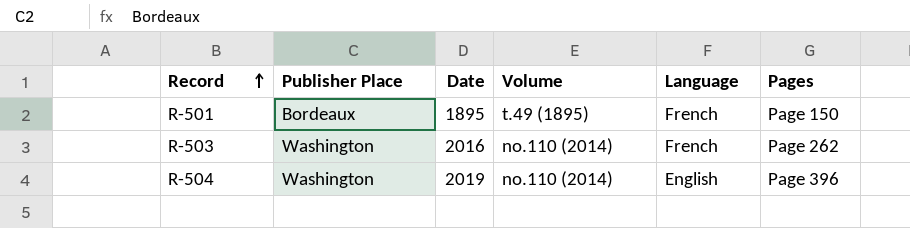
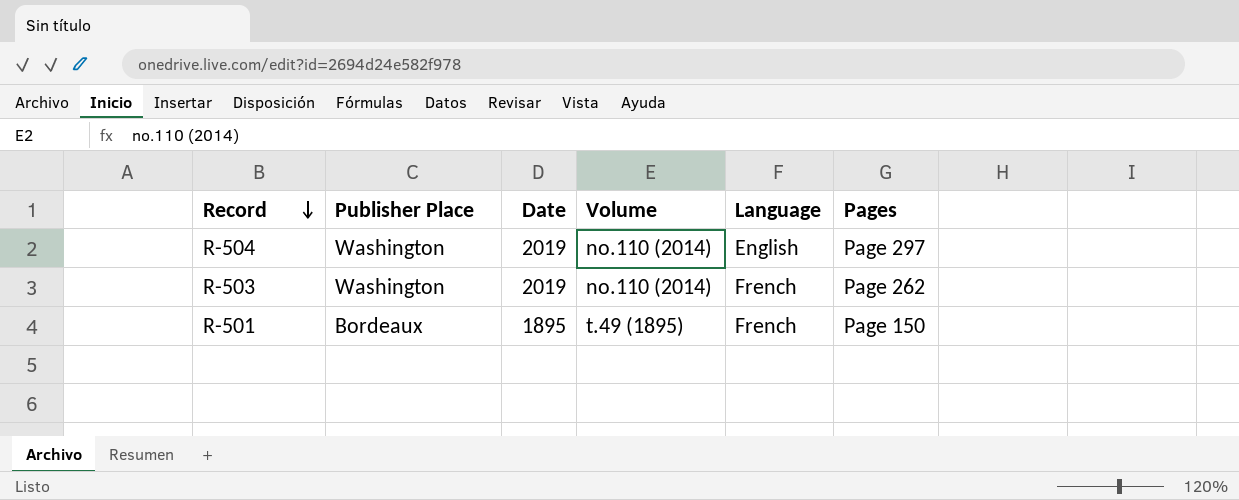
row order: Record ascending -> Record descending
R-504 | Pages: Page 396 -> Page 297
R-503 | Date: 2016 -> 2019

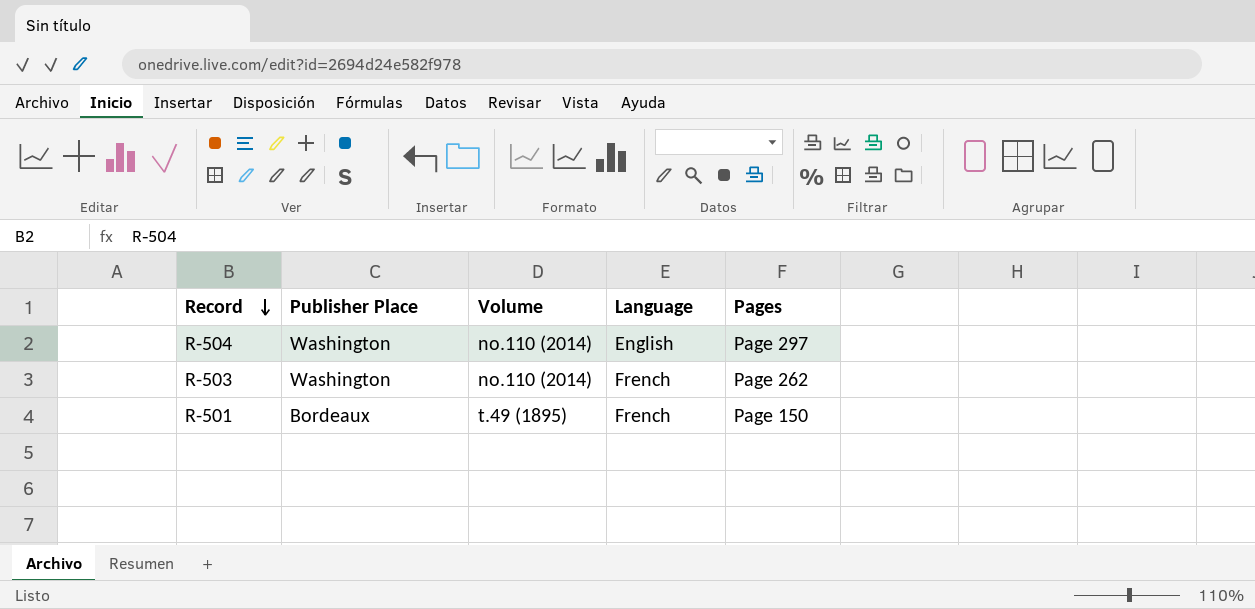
column Date | position: 3 -> none

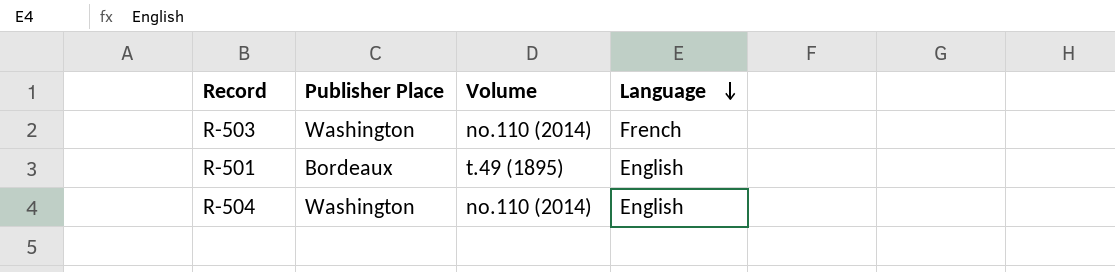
row order: Record descending -> Language descending
column Pages | position: 5 -> none
R-501 | Language: French -> English

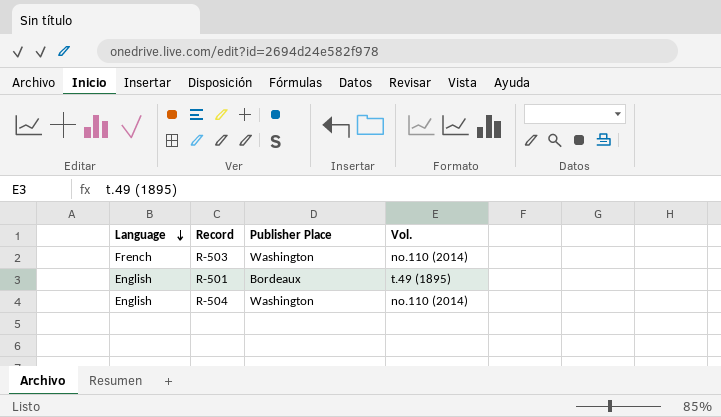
column Language | position: 4 -> 1
column name: Volume -> Vol.

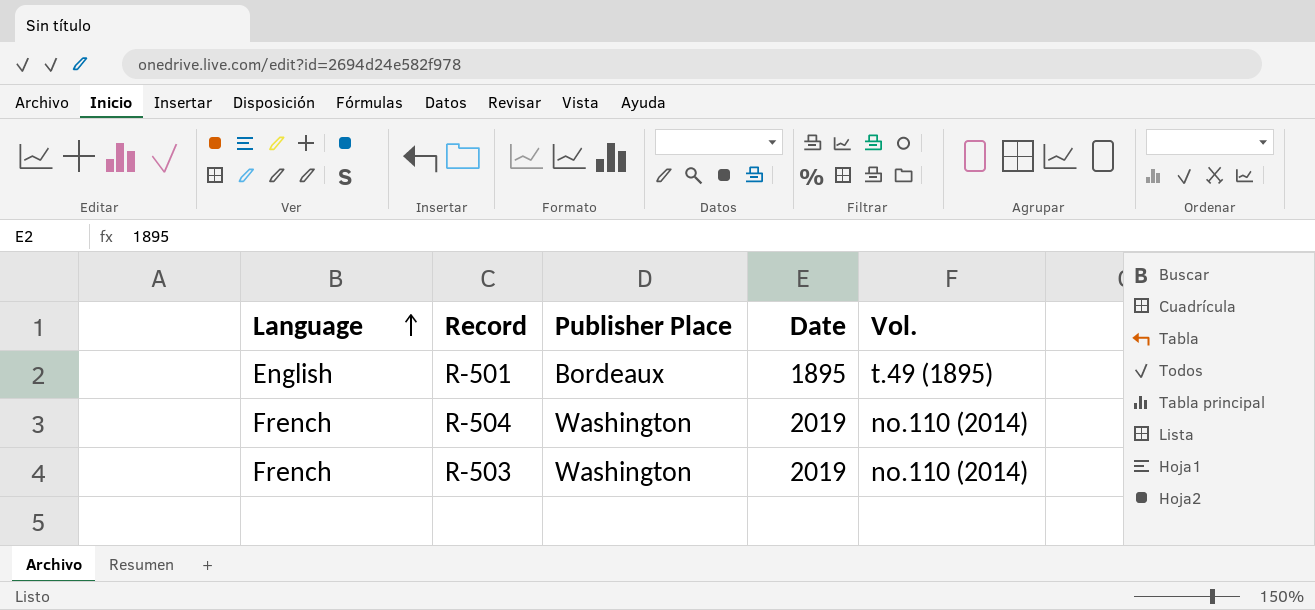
row order: Language descending -> Language ascending
column Date | position: none -> 4
R-504 | Language: English -> French

